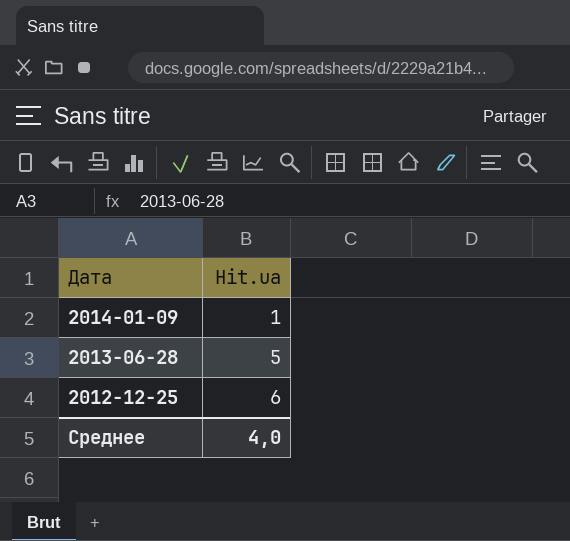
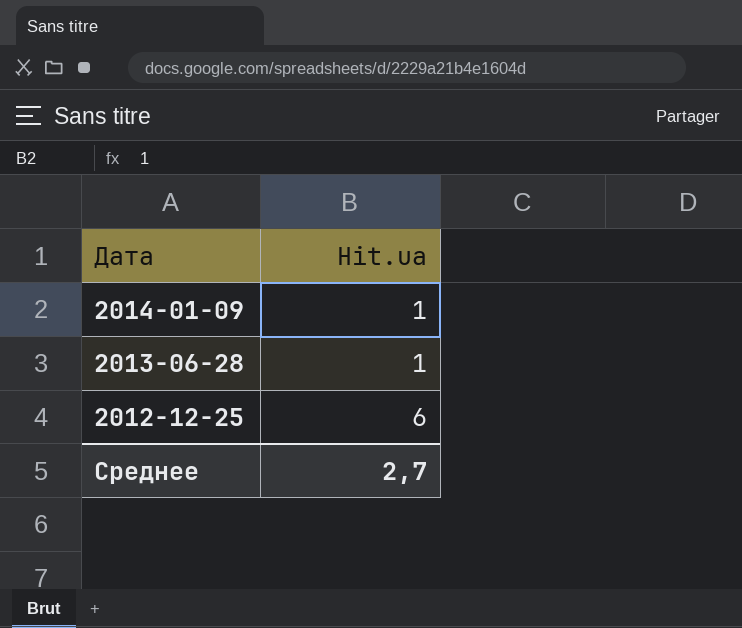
2013-06-28 | Hit.ua: 5 -> 1
Среднее | Hit.ua: 4,0 -> 2,7

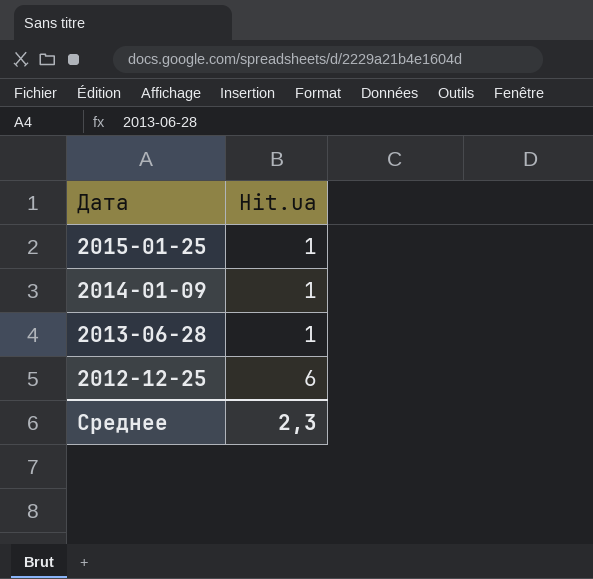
row 2015-01-25: none -> 1
Среднее | Hit.ua: 2,7 -> 2,3

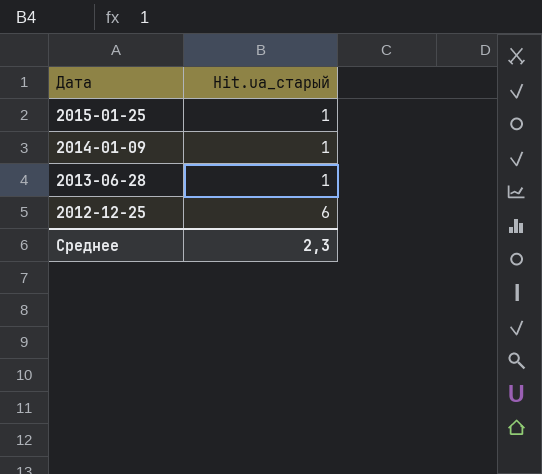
column name: Hit.ua -> Hit.ua_старый

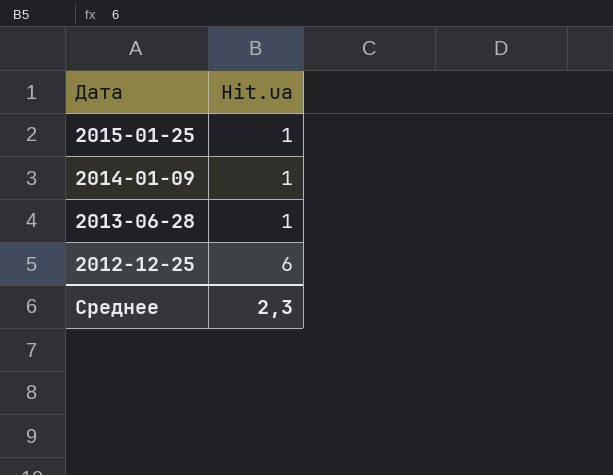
column name: Hit.ua_старый -> Hit.ua

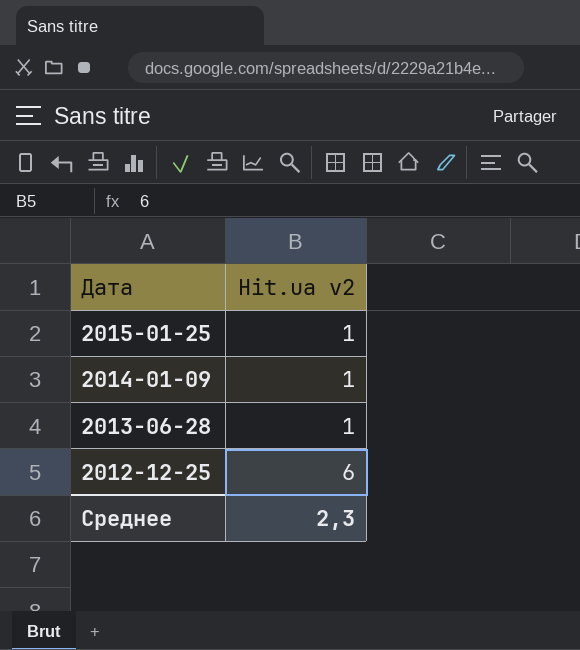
column name: Hit.ua -> Hit.ua v2

